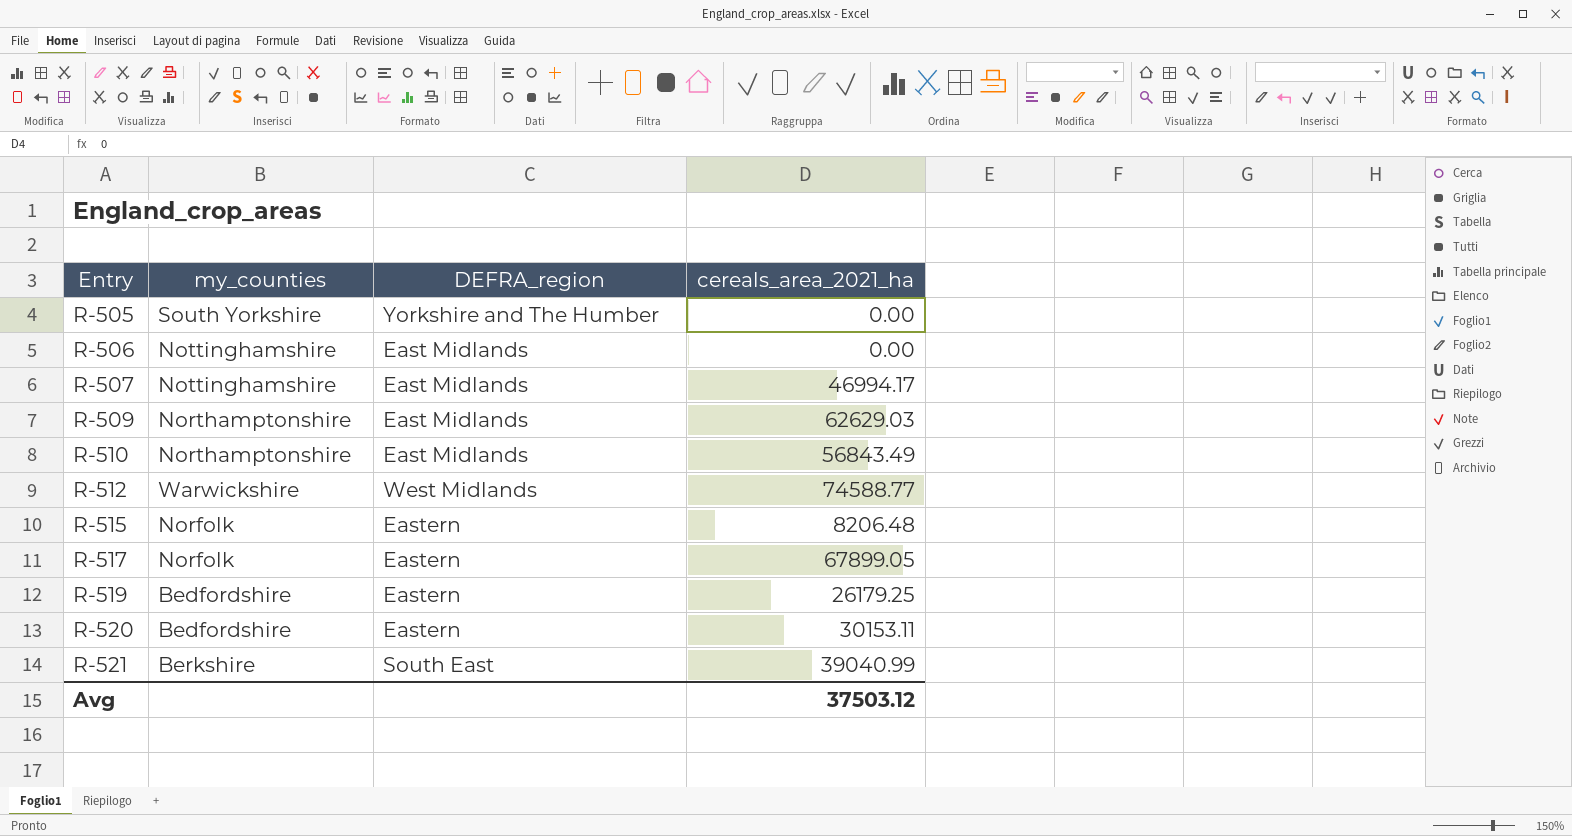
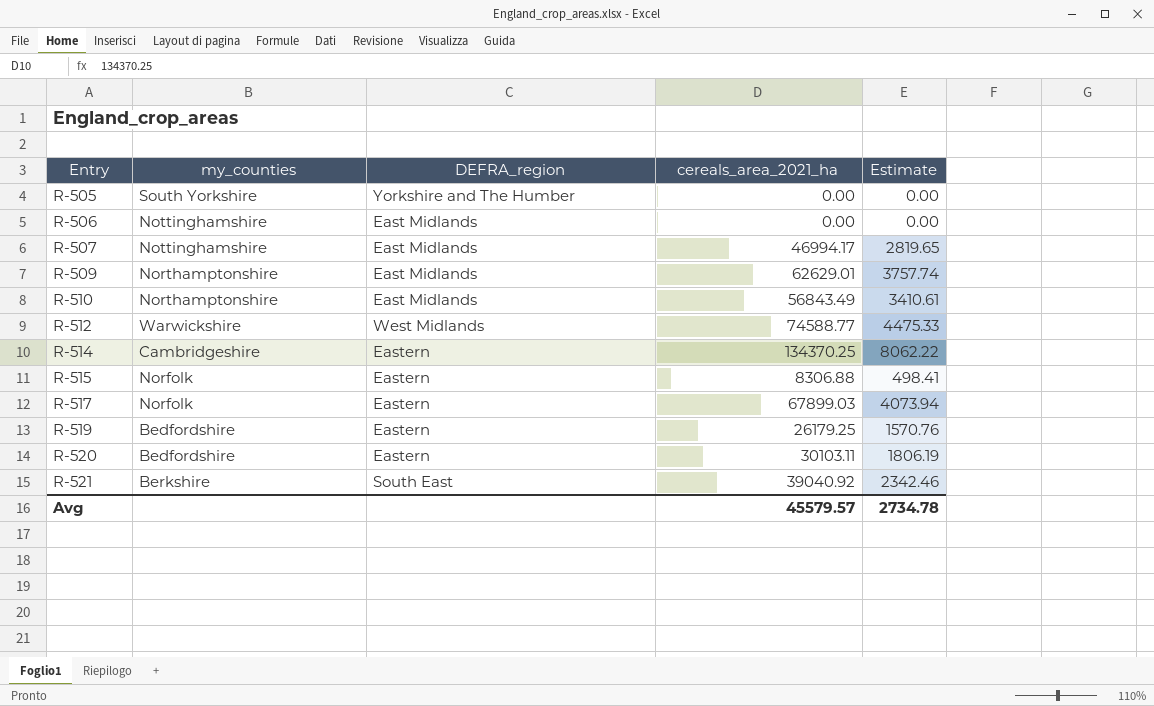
column Estimate | formula: none -> [cereals_area_2021_ha] * 0.06
R-509 | cereals_area_2021_ha: 62629.03 -> 62629.01
row R-514: none -> Cambridgeshire | Eastern | 134370.25 | 8062.22
R-515 | cereals_area_2021_ha: 8206.48 -> 8306.88
R-517 | cereals_area_2021_ha: 67899.05 -> 67899.03
R-520 | cereals_area_2021_ha: 30153.11 -> 30103.11
R-521 | cereals_area_2021_ha: 39040.99 -> 39040.92
Avg | cereals_area_2021_ha: 37503.12 -> 45579.57

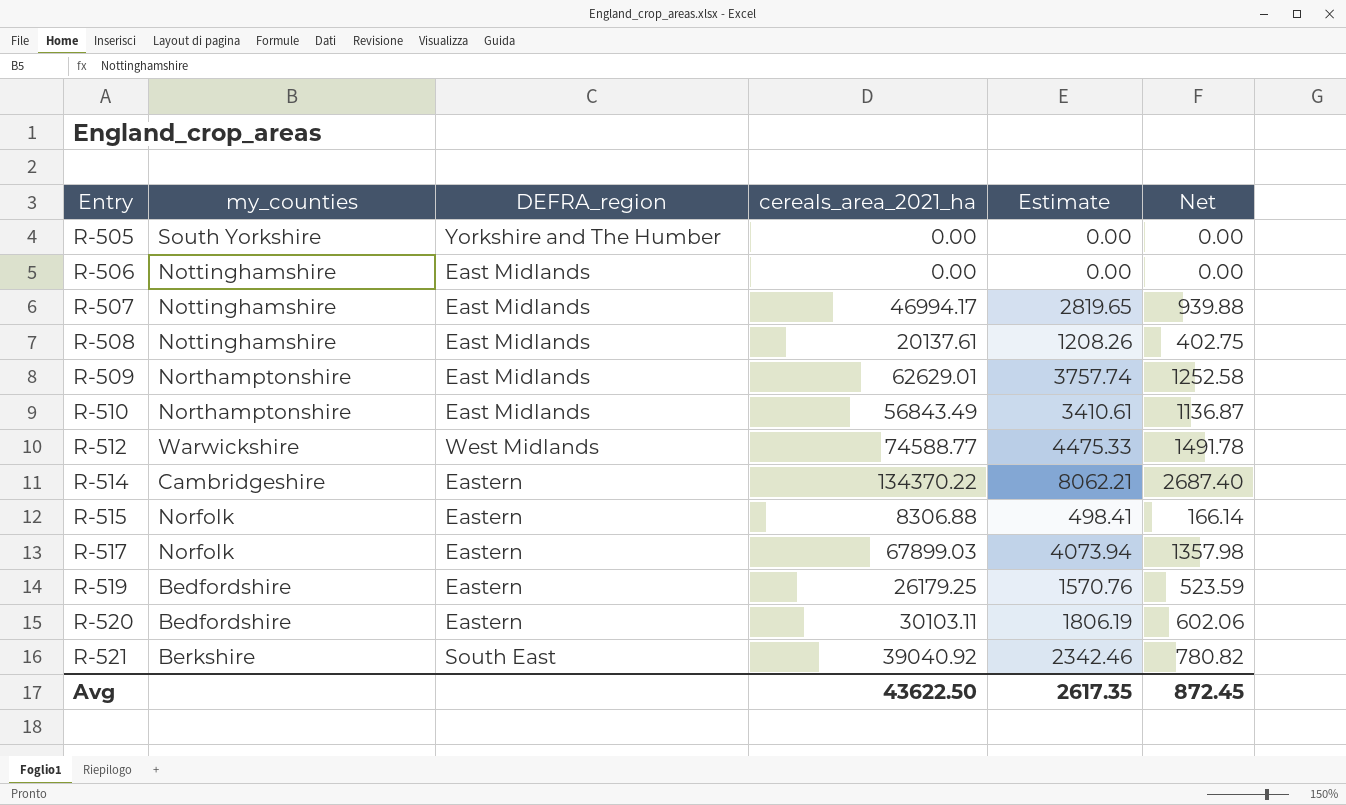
column Net | formula: none -> [cereals_area_2021_ha] * 0.02
row R-508: none -> Nottinghamshire | East Midlands | 20137.61 | 1208.26 | 402.75
R-514 | cereals_area_2021_ha: 134370.25 -> 134370.22
R-514 | Estimate: 8062.22 -> 8062.21
Avg | cereals_area_2021_ha: 45579.57 -> 43622.50
Avg | Estimate: 2734.78 -> 2617.35

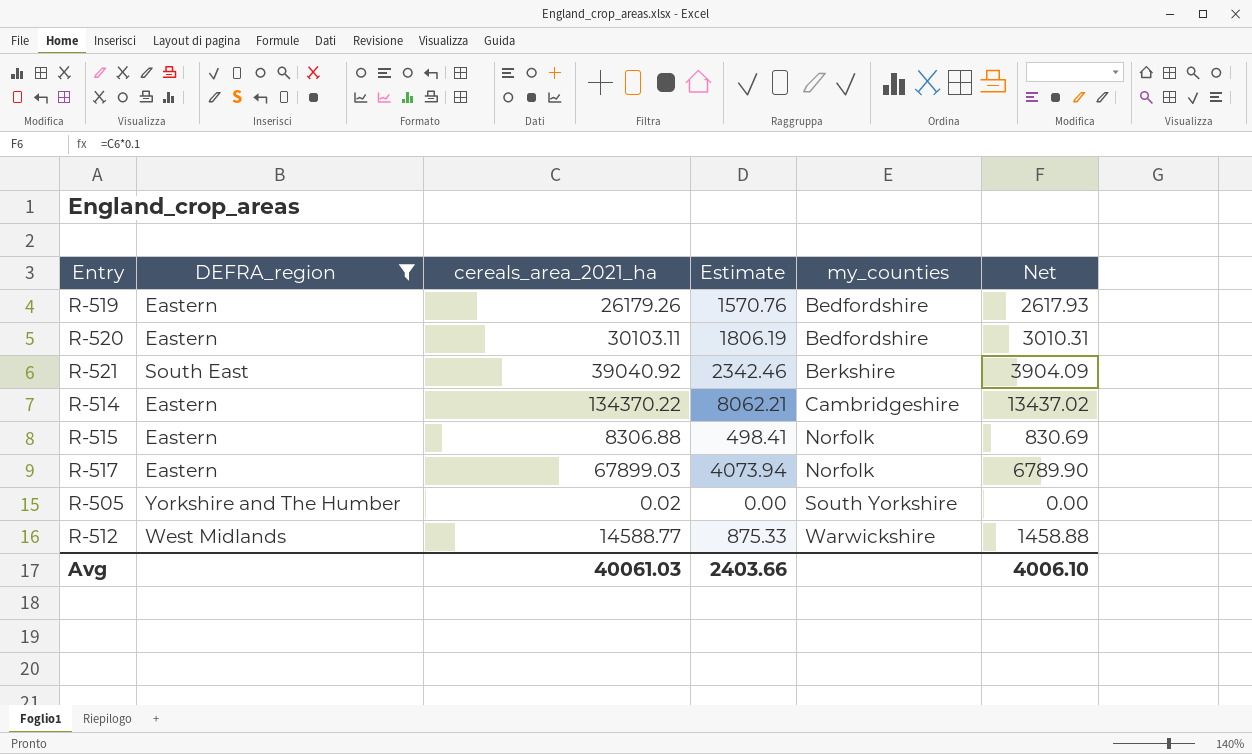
filter: none -> DEFRA_region != East Midlands
row order: Entry ascending -> my_counties ascending
column my_counties | position: 2 -> 5
column Net | formula: [cereals_area_2021_ha] * 0.02 -> [cereals_area_2021_ha] * 0.1
R-519 | cereals_area_2021_ha: 26179.25 -> 26179.26
R-505 | cereals_area_2021_ha: 0.00 -> 0.02
R-512 | cereals_area_2021_ha: 74588.77 -> 14588.77
R-512 | Estimate: 4475.33 -> 875.33
Avg | cereals_area_2021_ha: 43622.50 -> 40061.03
Avg | Estimate: 2617.35 -> 2403.66
Avg | Net: 872.45 -> 4006.10

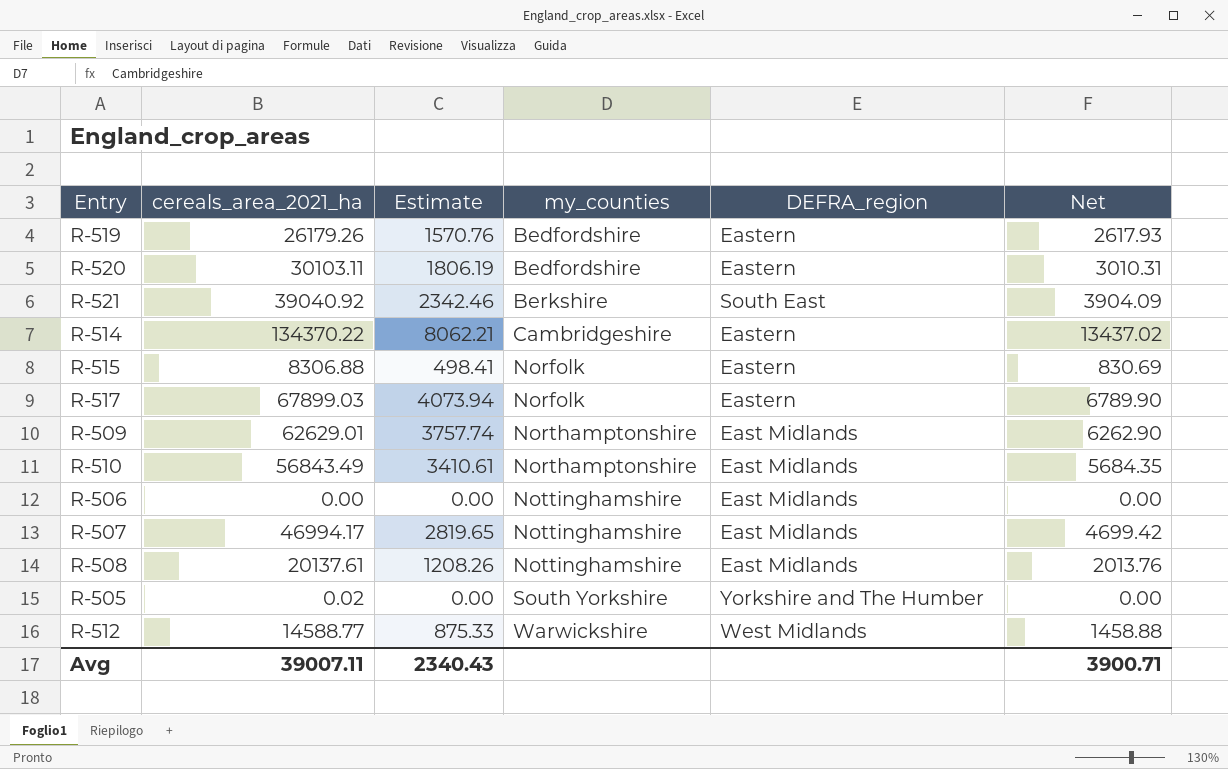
filter: DEFRA_region != East Midlands -> none
column DEFRA_region | position: 2 -> 5
Avg | cereals_area_2021_ha: 40061.03 -> 39007.11
Avg | Estimate: 2403.66 -> 2340.43
Avg | Net: 4006.10 -> 3900.71

